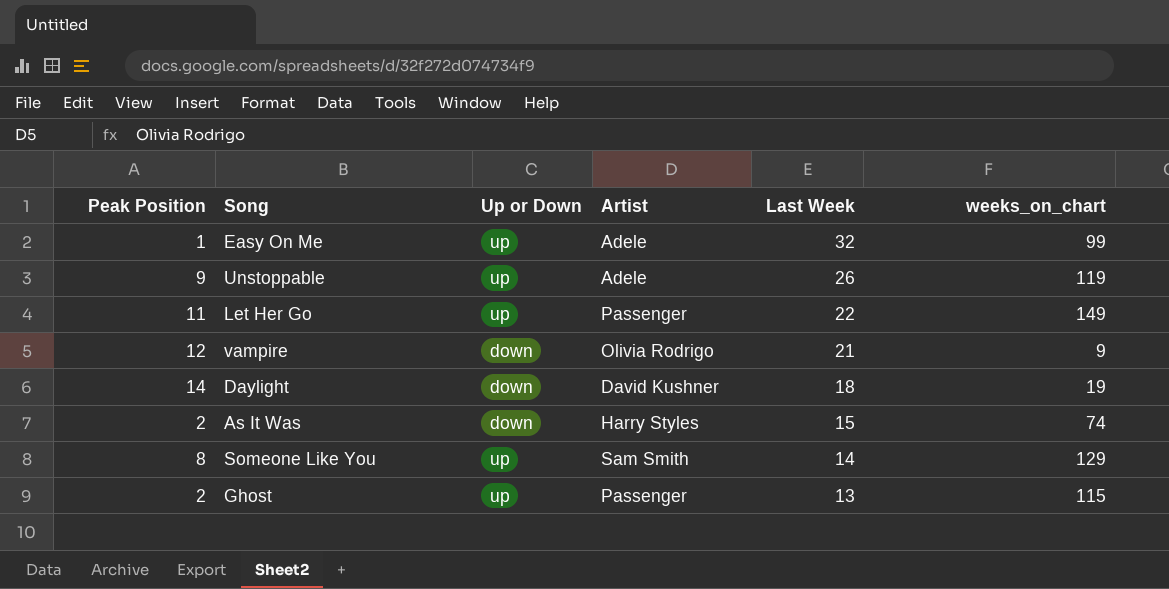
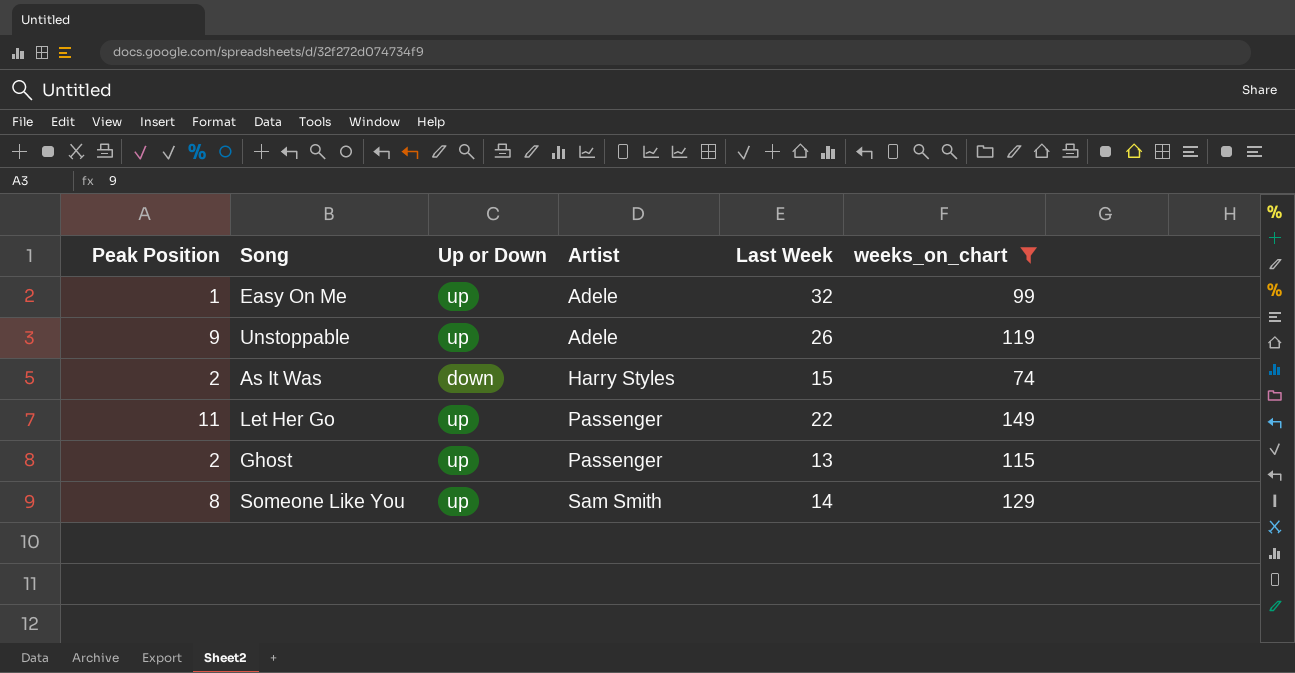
filter: none -> weeks_on_chart >= 74
row order: Last Week descending -> Artist ascending

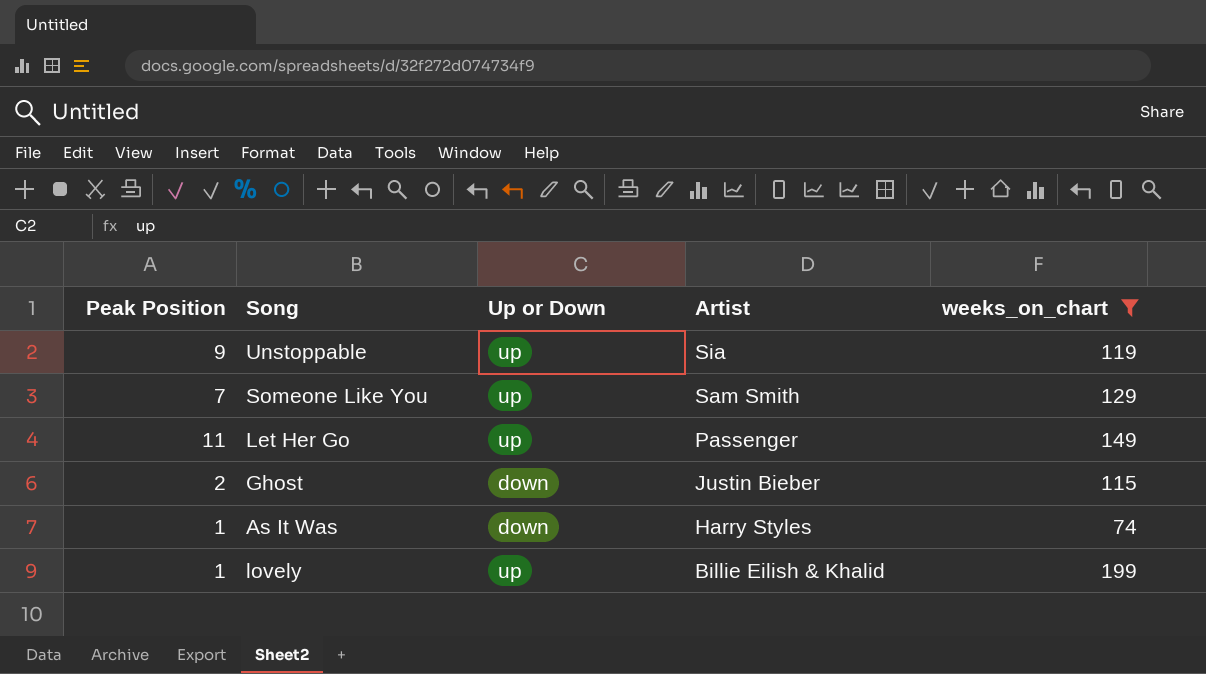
row order: Artist ascending -> Artist descending
column Last Week | position: 5 -> none
row Easy On Me: 1 | up | Adele | 32 | 99 -> none
Unstoppable | Artist: Adele -> Sia
Someone Like You | Peak Position: 8 -> 7
Ghost | Up or Down: up -> down
Ghost | Artist: Passenger -> Justin Bieber
As It Was | Peak Position: 2 -> 1
row lovely: none -> 1 | up | Billie Eilish & Khalid | 199

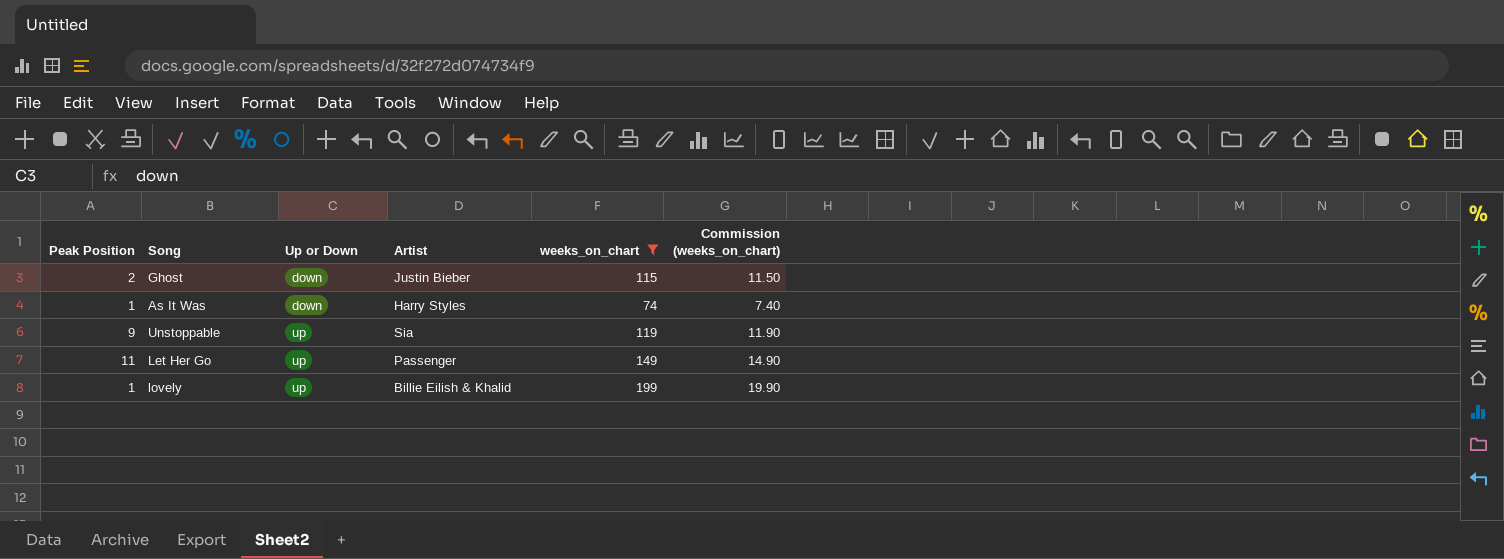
row order: Artist descending -> Up or Down ascending
column Commission (weeks_on_chart) | formula: none -> [weeks_on_chart] * 0.1
row Someone Like You: 7 | up | Sam Smith | 129 -> none

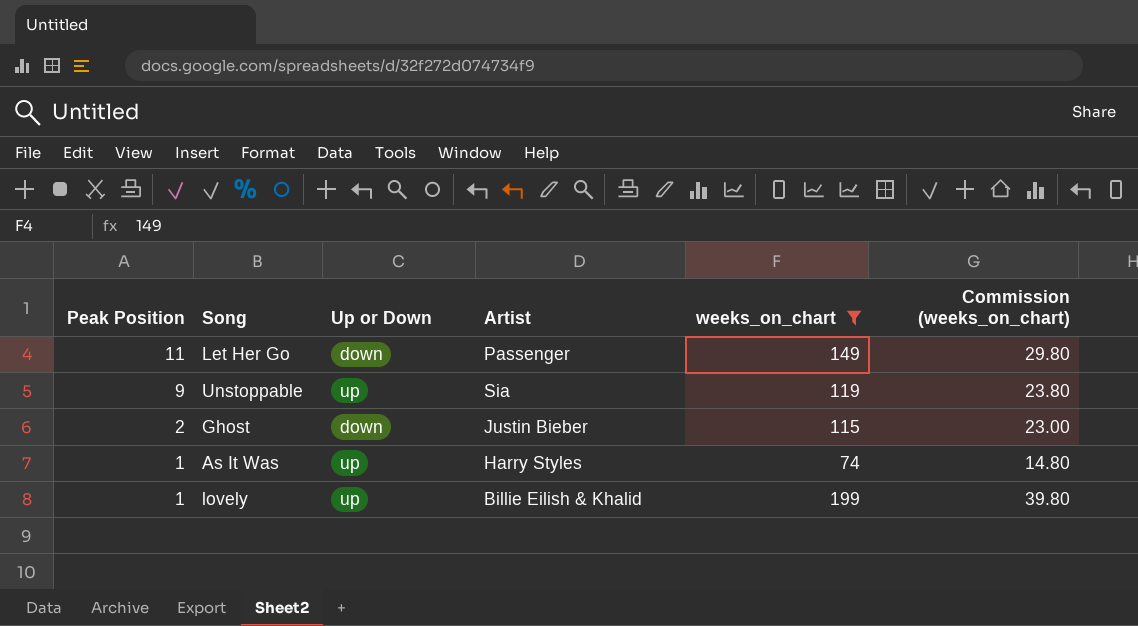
row order: Up or Down ascending -> Peak Position descending
column Commission (weeks_on_chart) | formula: [weeks_on_chart] * 0.1 -> [weeks_on_chart] * 0.2
Let Her Go | Up or Down: up -> down
As It Was | Up or Down: down -> up

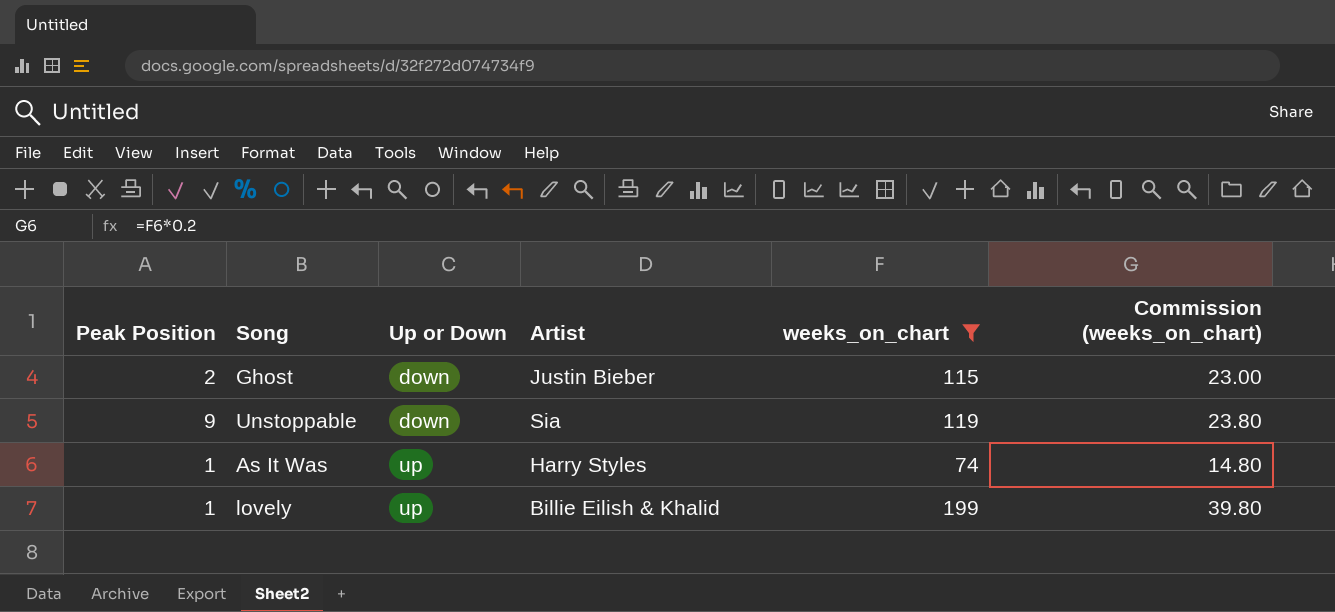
row order: Peak Position descending -> Up or Down ascending
row Let Her Go: 11 | down | Passenger | 149 | 29.80 -> none
Unstoppable | Up or Down: up -> down

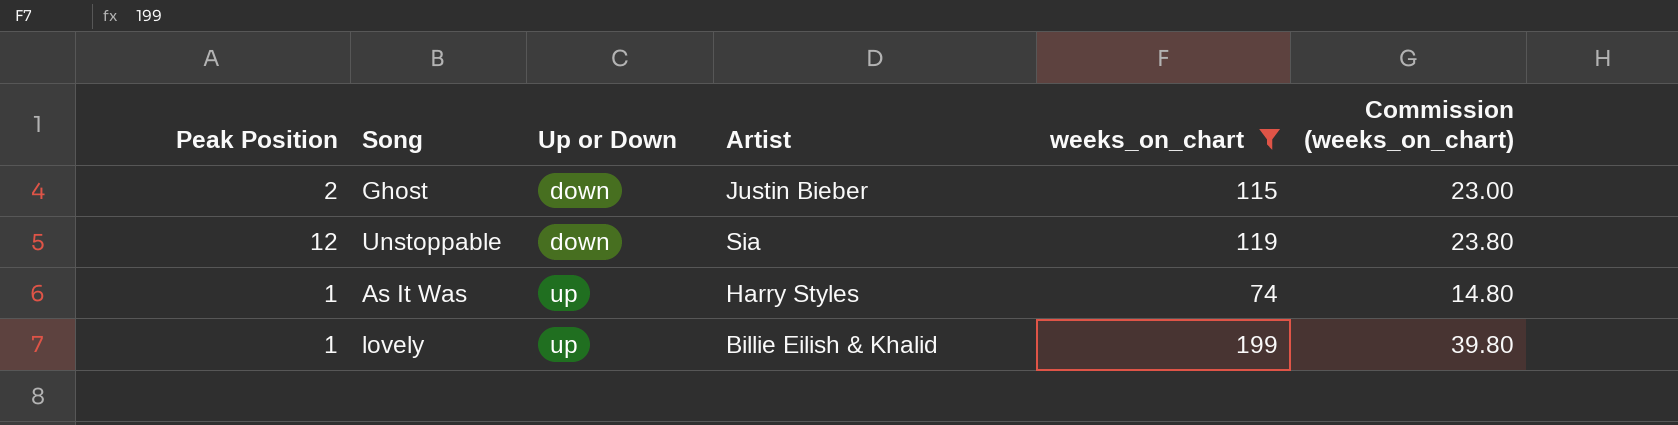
Unstoppable | Peak Position: 9 -> 12

